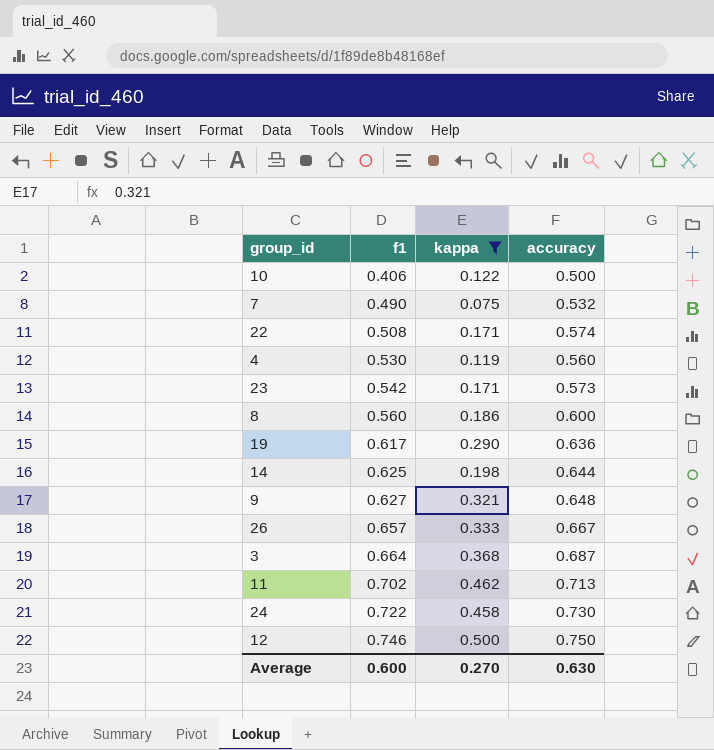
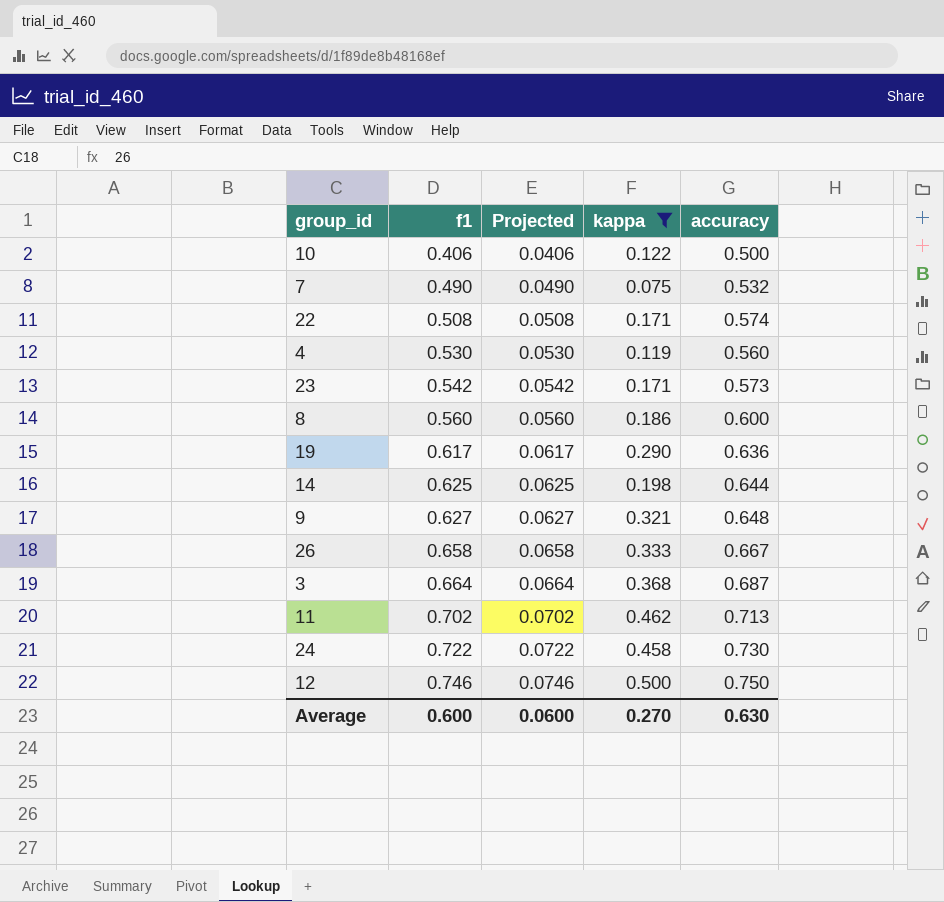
column Projected | formula: none -> [f1] * 0.1
26 | f1: 0.657 -> 0.658

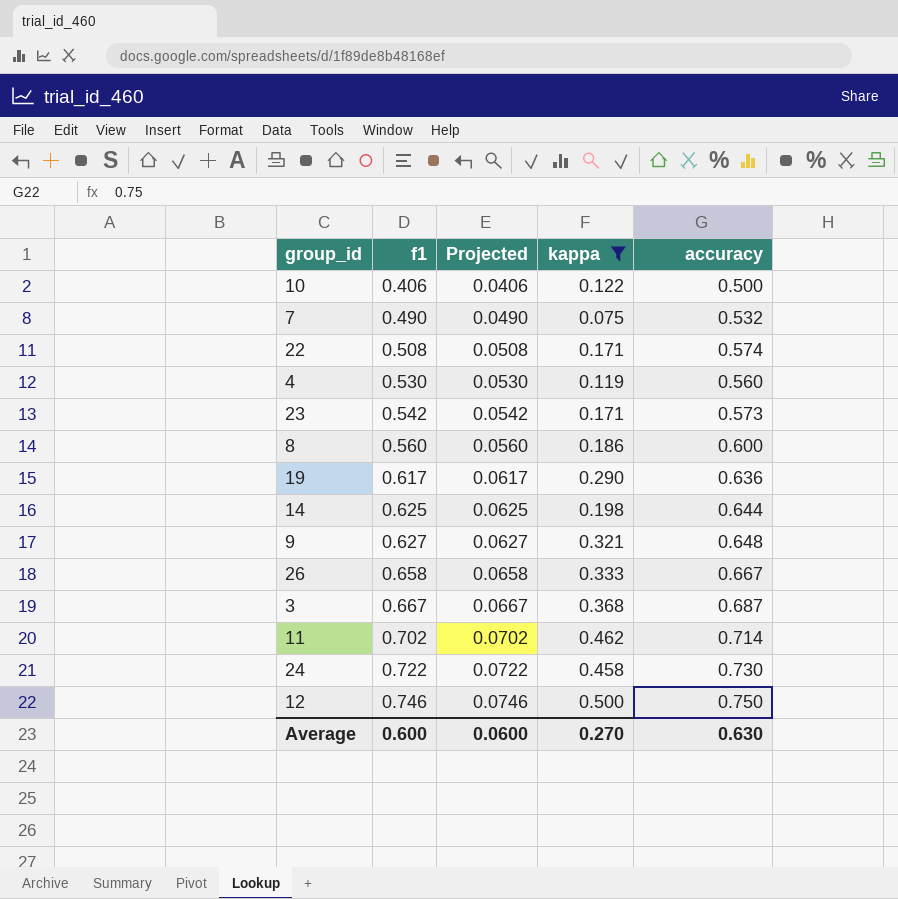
3 | f1: 0.664 -> 0.667
3 | Projected: 0.0664 -> 0.0667
11 | accuracy: 0.713 -> 0.714

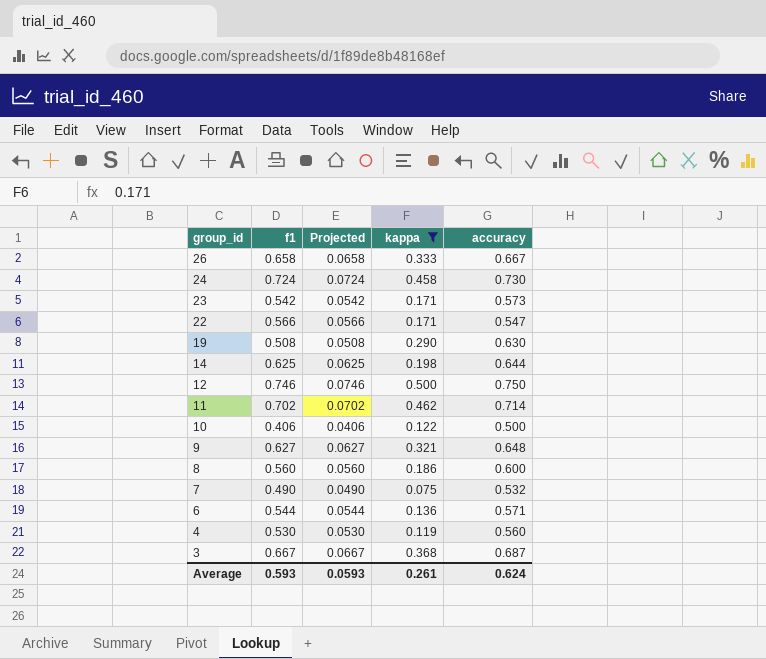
row order: f1 ascending -> group_id descending
24 | f1: 0.722 -> 0.724
24 | Projected: 0.0722 -> 0.0724
22 | f1: 0.508 -> 0.566
22 | Projected: 0.0508 -> 0.0566
22 | accuracy: 0.574 -> 0.547
19 | f1: 0.617 -> 0.508
19 | Projected: 0.0617 -> 0.0508
19 | accuracy: 0.636 -> 0.630
row 6: none -> 0.544 | 0.0544 | 0.136 | 0.571
Average | f1: 0.600 -> 0.593
Average | Projected: 0.0600 -> 0.0593
Average | kappa: 0.270 -> 0.261
Average | accuracy: 0.630 -> 0.624

